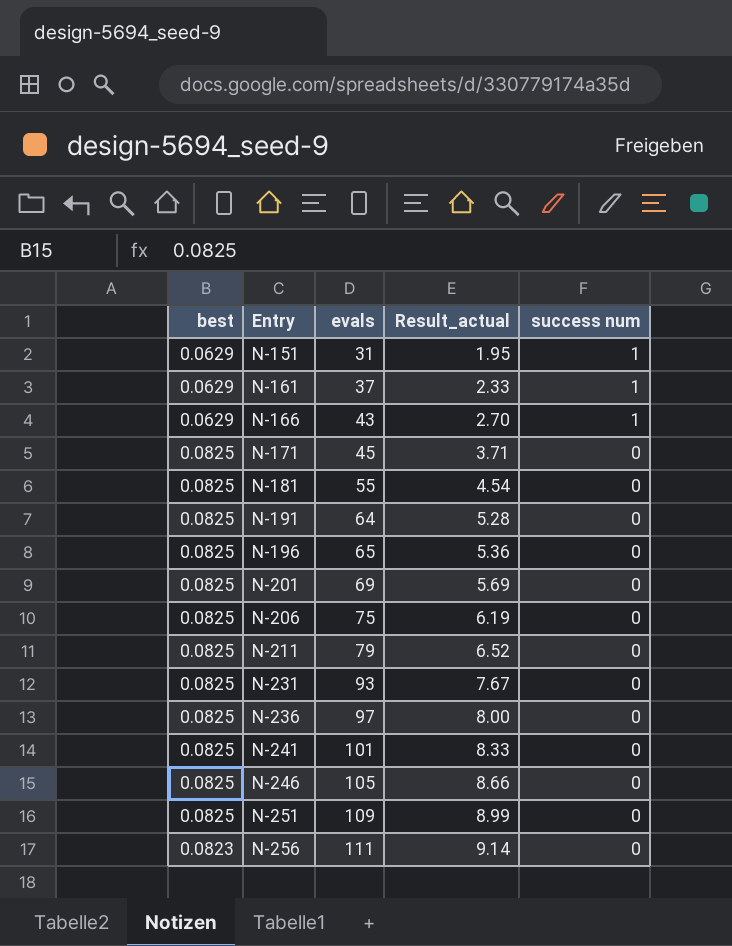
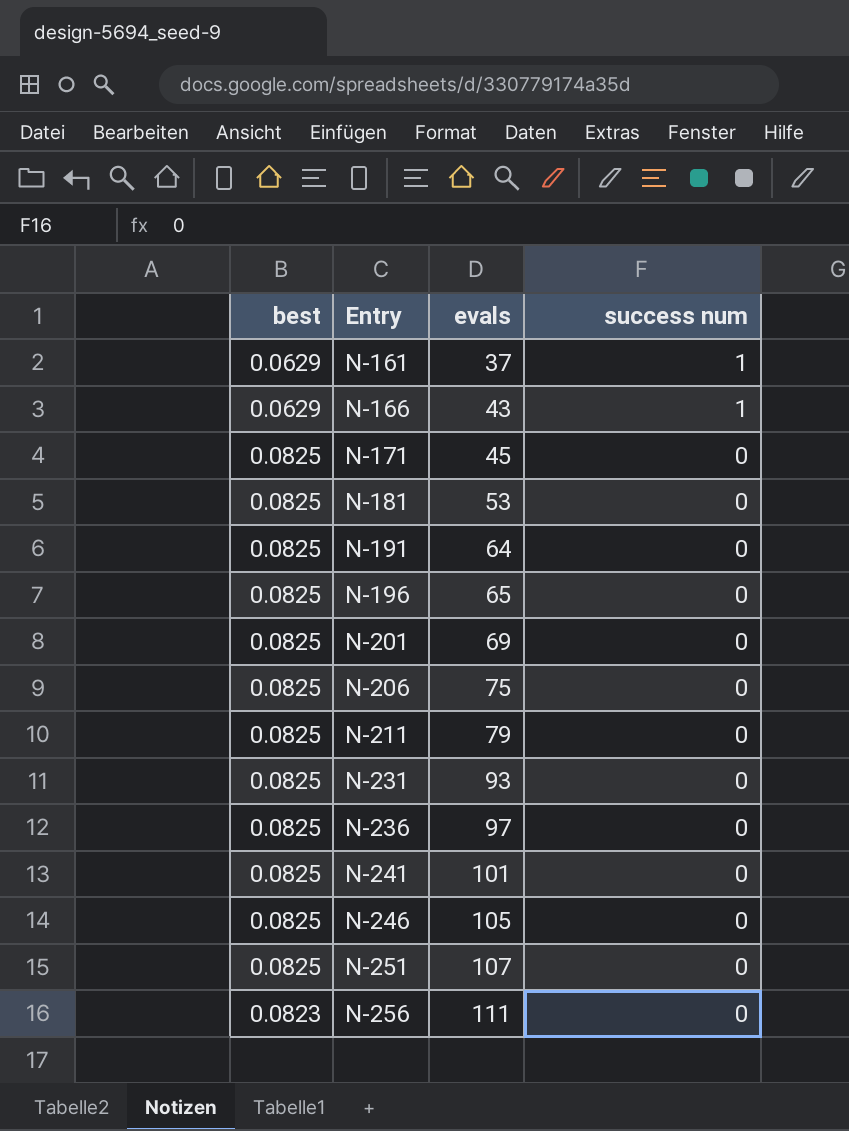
column Result_actual | formula: [best] * [evals] -> none
row N-151: 0.0629 | 31 | 1.95 | 1 -> none
N-181 | evals: 55 -> 53
N-251 | evals: 109 -> 107

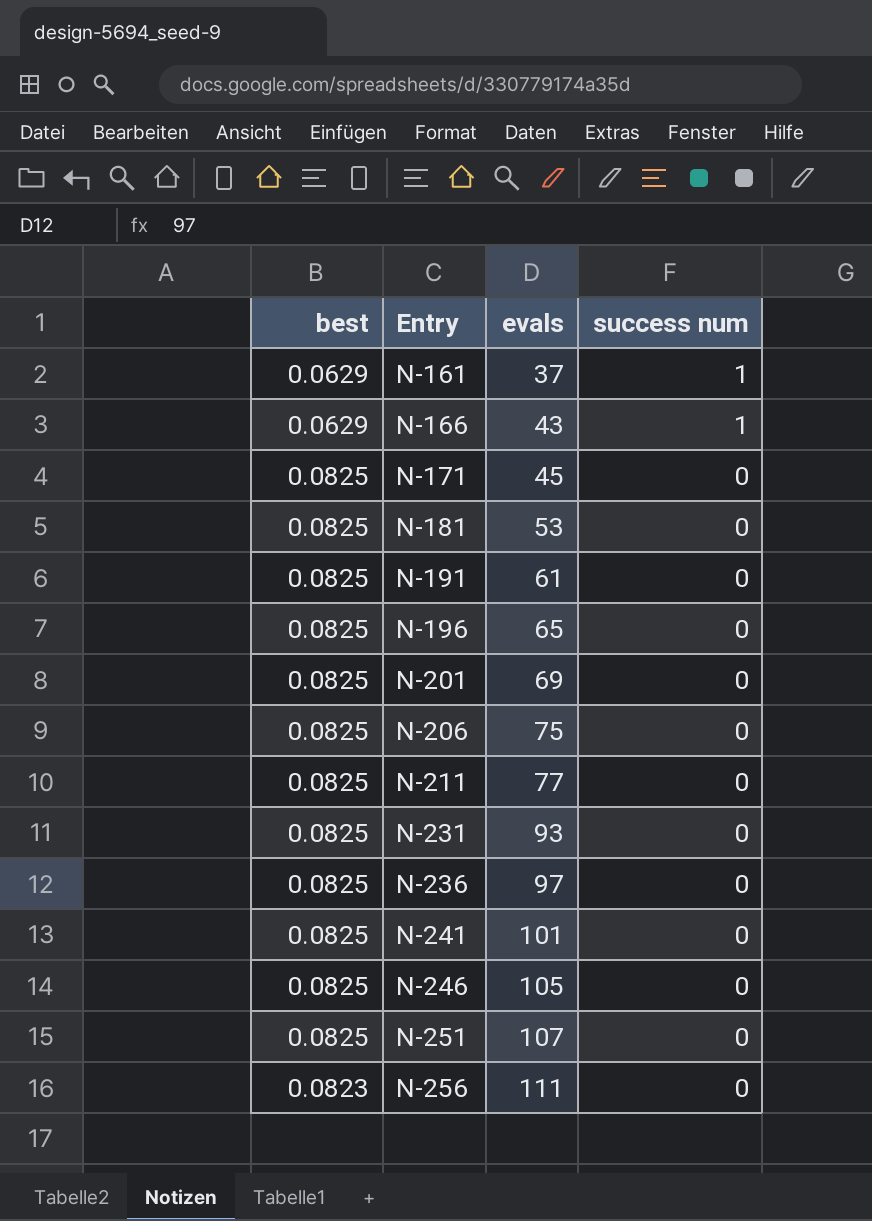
N-191 | evals: 64 -> 61
N-211 | evals: 79 -> 77

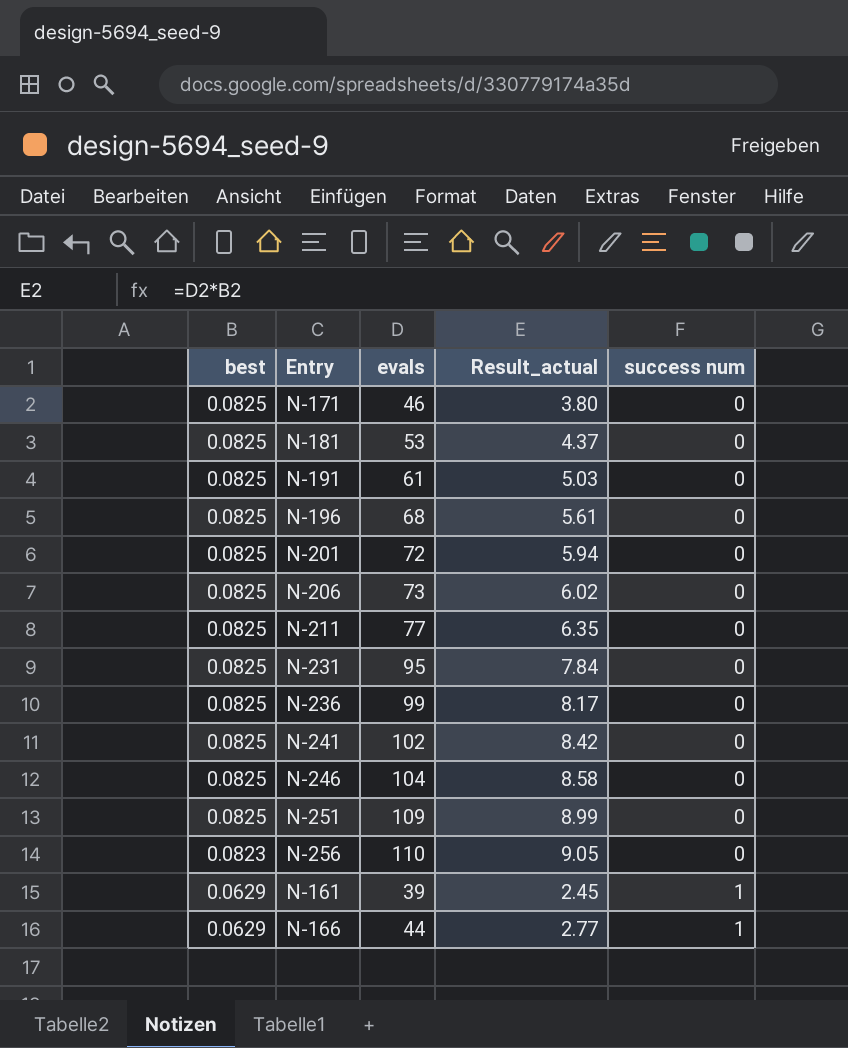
row order: Entry ascending -> best descending
column Result_actual | formula: none -> [best] * [evals]
N-171 | evals: 45 -> 46
N-196 | evals: 65 -> 68
N-201 | evals: 69 -> 72
N-206 | evals: 75 -> 73
N-231 | evals: 93 -> 95
N-236 | evals: 97 -> 99
N-241 | evals: 101 -> 102
N-246 | evals: 105 -> 104
N-251 | evals: 107 -> 109
N-256 | evals: 111 -> 110
N-161 | evals: 37 -> 39
N-166 | evals: 43 -> 44

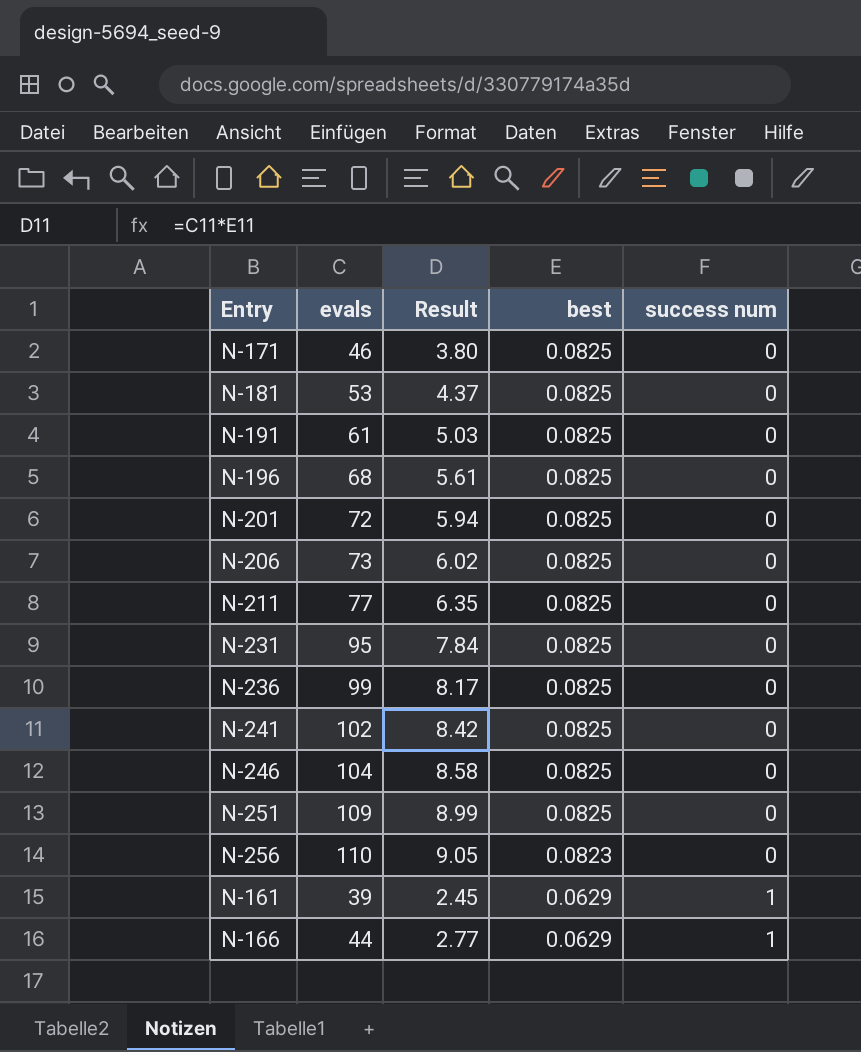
column name: Result_actual -> Result
column best | position: 1 -> 4

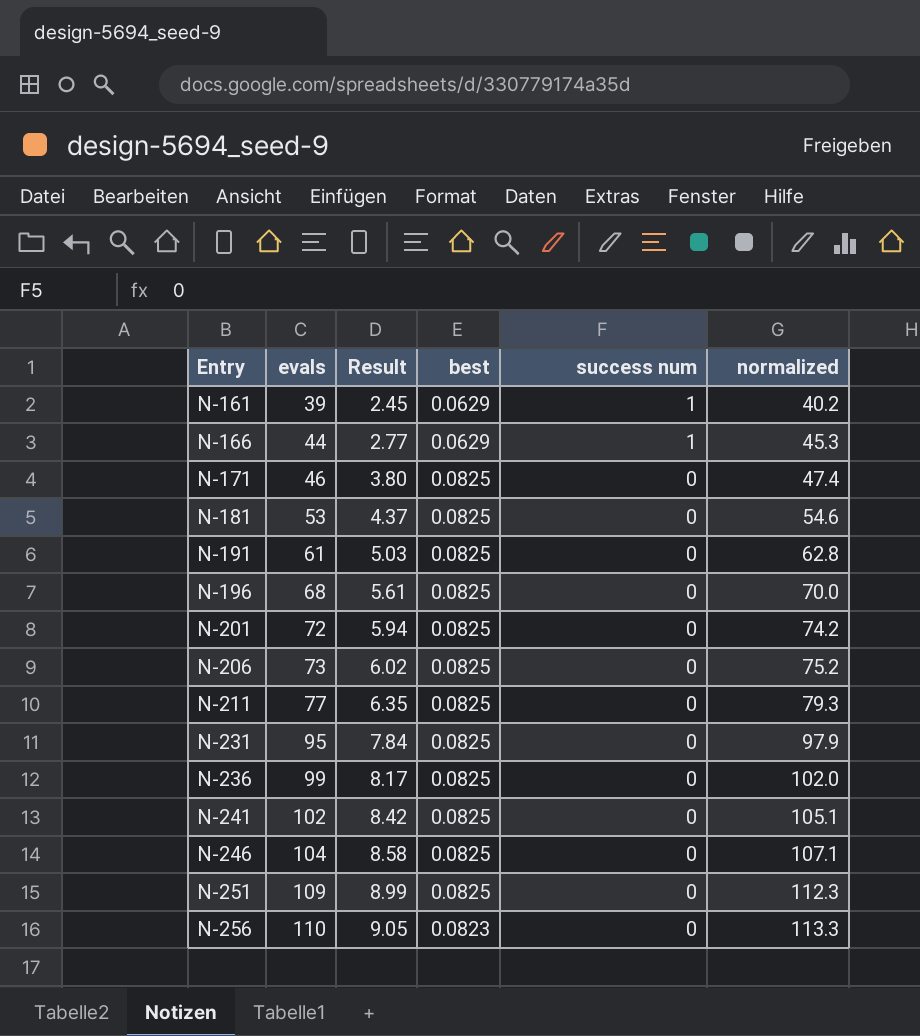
row order: best descending -> Entry ascending
column normalized | formula: none -> [evals] * 1.03

